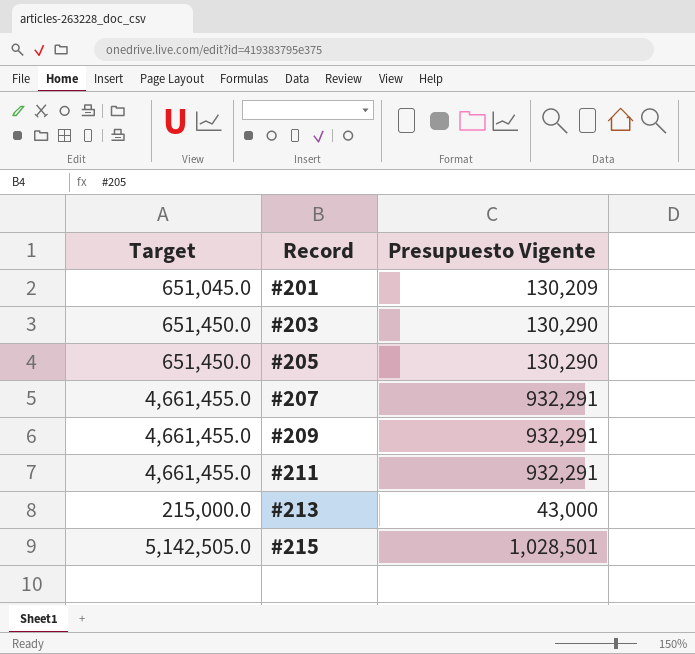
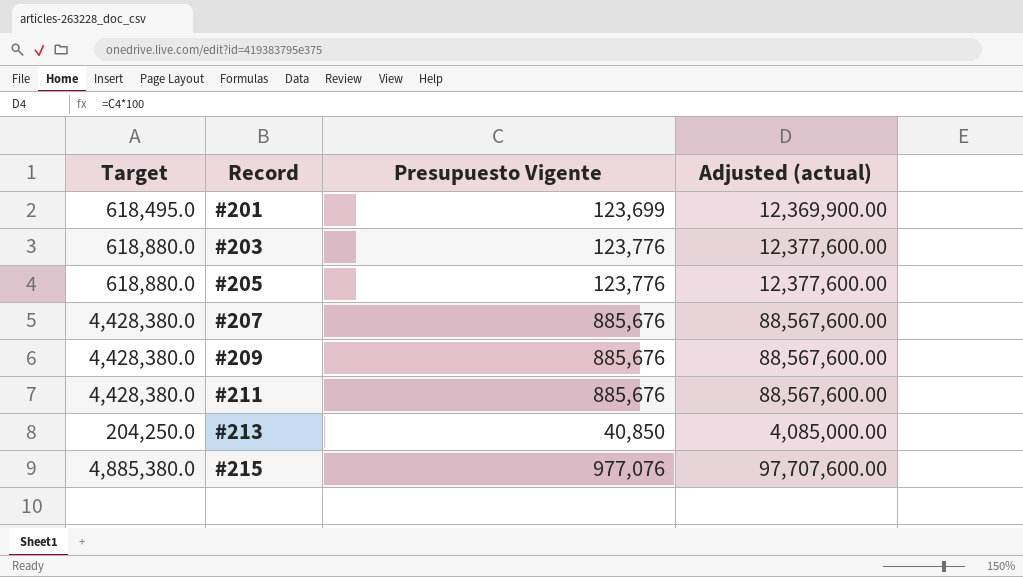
column Adjusted (actual) | formula: none -> [Presupuesto Vigente] * 100
#201 | Target: 651,045.0 -> 618,495.0
#201 | Presupuesto Vigente: 130,209 -> 123,699
#203 | Target: 651,450.0 -> 618,880.0
#203 | Presupuesto Vigente: 130,290 -> 123,776
#205 | Target: 651,450.0 -> 618,880.0
#205 | Presupuesto Vigente: 130,290 -> 123,776
#207 | Target: 4,661,455.0 -> 4,428,380.0
#207 | Presupuesto Vigente: 932,291 -> 885,676
#209 | Target: 4,661,455.0 -> 4,428,380.0
#209 | Presupuesto Vigente: 932,291 -> 885,676
#211 | Target: 4,661,455.0 -> 4,428,380.0
#211 | Presupuesto Vigente: 932,291 -> 885,676
#213 | Target: 215,000.0 -> 204,250.0
#213 | Presupuesto Vigente: 43,000 -> 40,850
#215 | Target: 5,142,505.0 -> 4,885,380.0
#215 | Presupuesto Vigente: 1,028,501 -> 977,076

